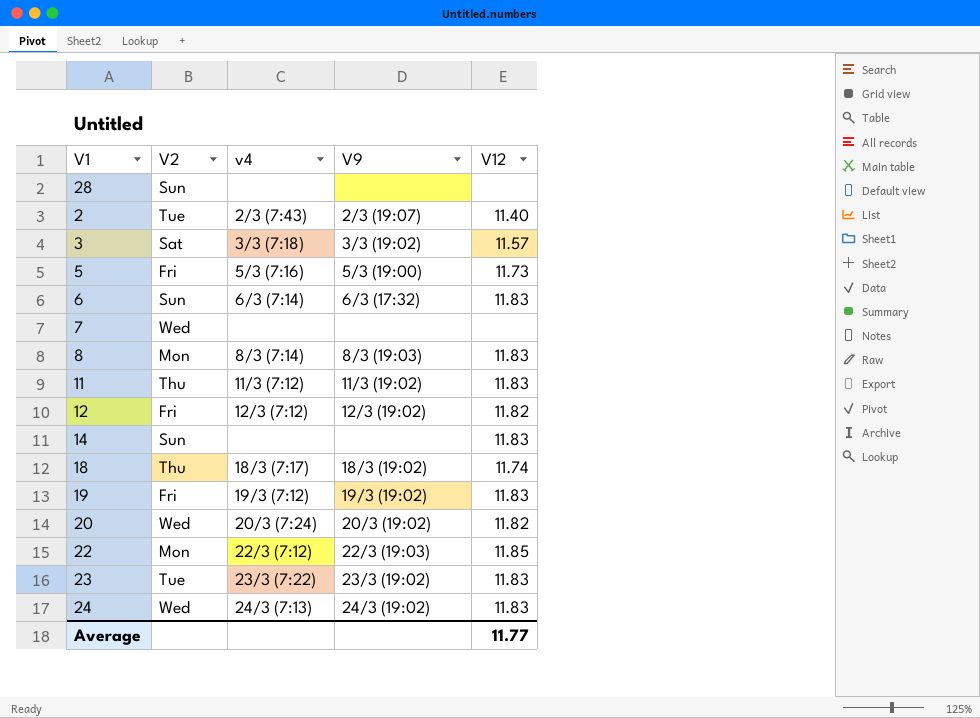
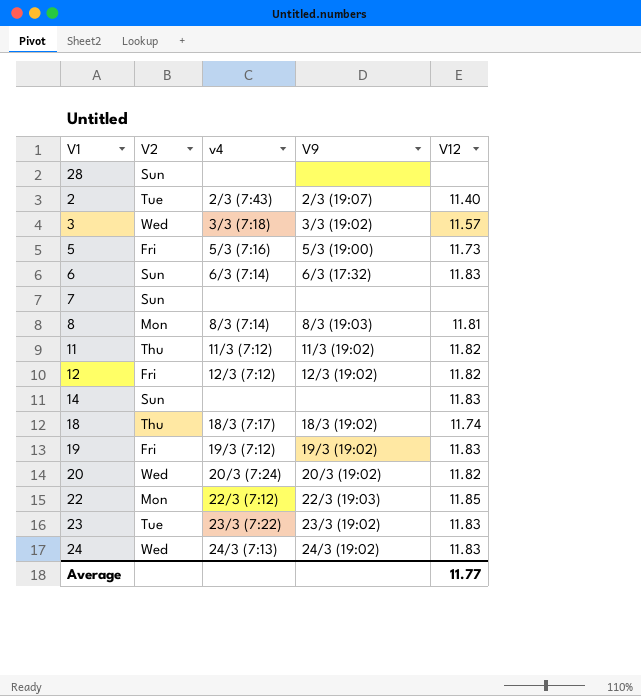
3 | V2: Sat -> Wed
7 | V2: Wed -> Sun
8 | V12: 11.83 -> 11.81
11 | V12: 11.83 -> 11.82

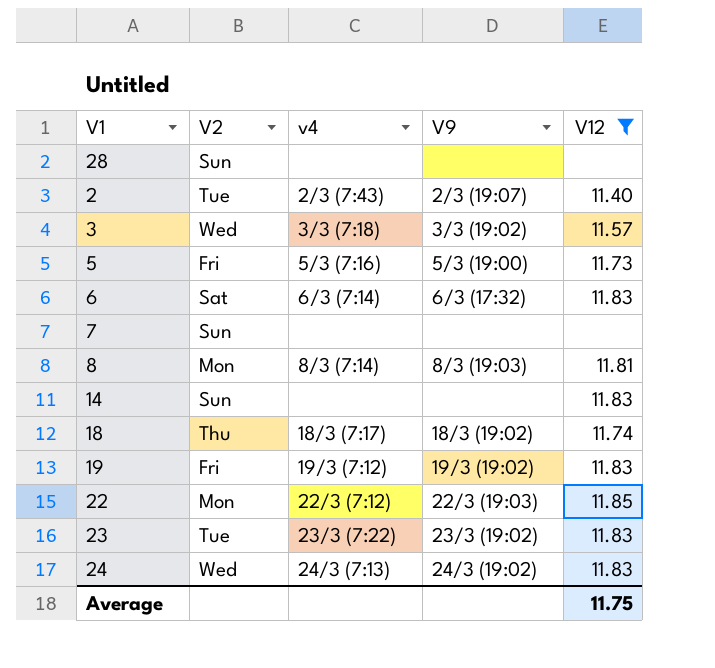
filter: none -> V12 != 11.82
6 | V2: Sun -> Sat
Average | V12: 11.77 -> 11.75

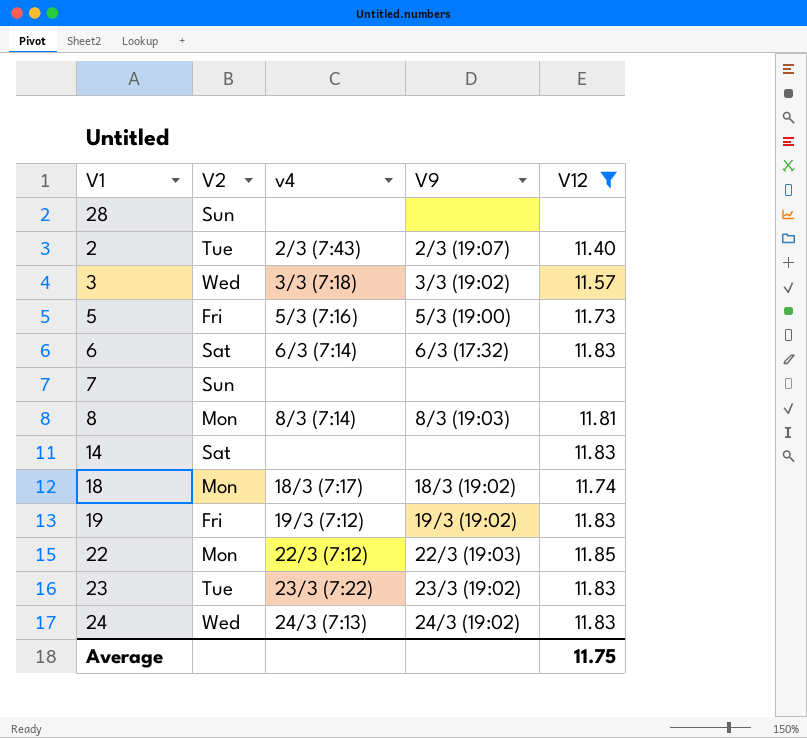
14 | V2: Sun -> Sat
18 | V2: Thu -> Mon

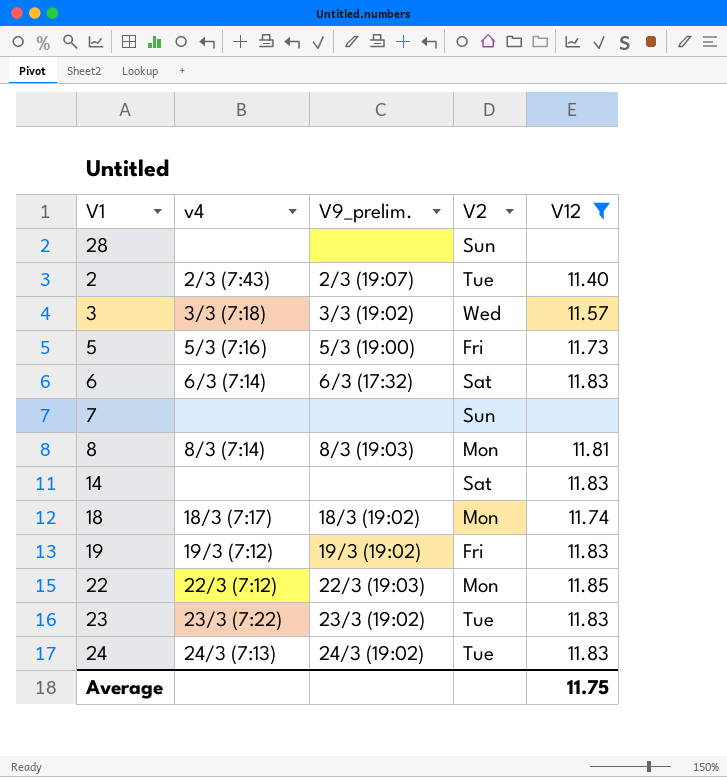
column name: V9 -> V9_prelim.
column V2 | position: 2 -> 4
24 | V2: Wed -> Tue

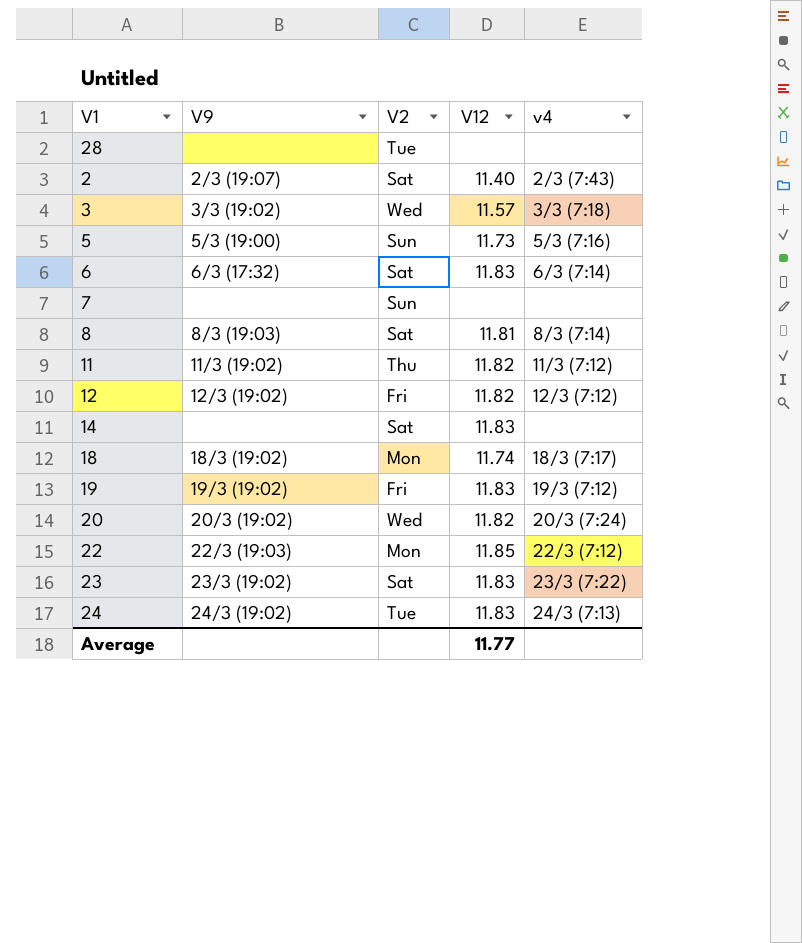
filter: V12 != 11.82 -> none
column name: V9_prelim. -> V9
column v4 | position: 2 -> 5
28 | V2: Sun -> Tue
2 | V2: Tue -> Sat
5 | V2: Fri -> Sun
8 | V2: Mon -> Sat
23 | V2: Tue -> Sat
Average | V12: 11.75 -> 11.77

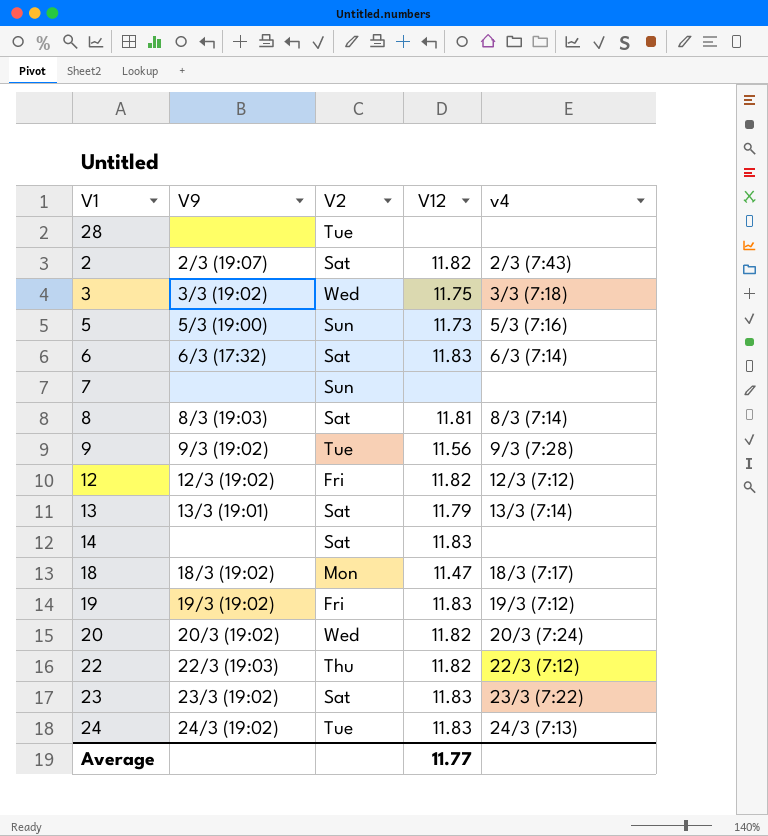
row 11: 11/3 (19:02) | Thu | 11.82 | 11/3 (7:12) -> none
2 | V12: 11.40 -> 11.82
3 | V12: 11.57 -> 11.75
row 9: none -> 9/3 (19:02) | Tue | 11.56 | 9/3 (7:28)
row 13: none -> 13/3 (19:01) | Sat | 11.79 | 13/3 (7:14)
18 | V12: 11.74 -> 11.47
22 | V2: Mon -> Thu
22 | V12: 11.85 -> 11.82

